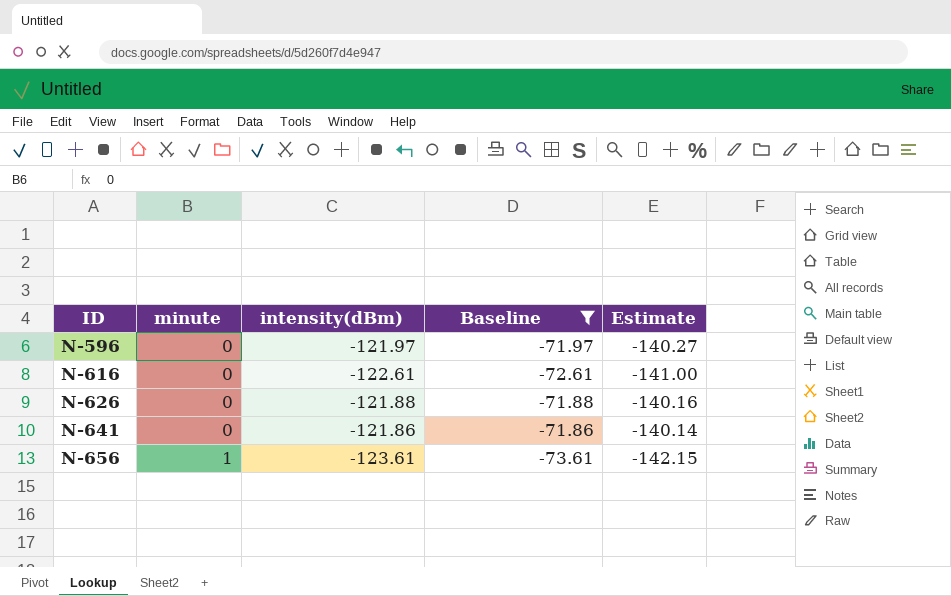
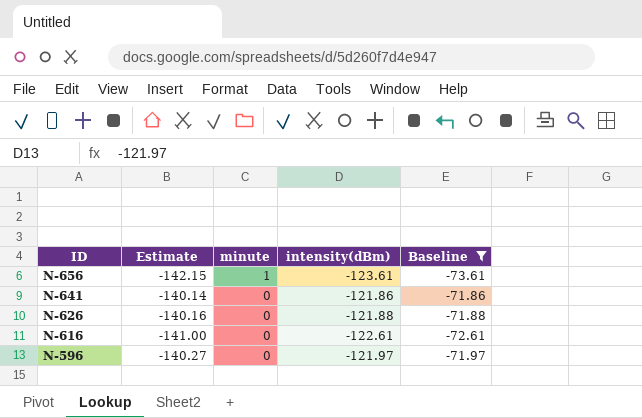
row order: ID ascending -> ID descending
column Estimate | position: 5 -> 2

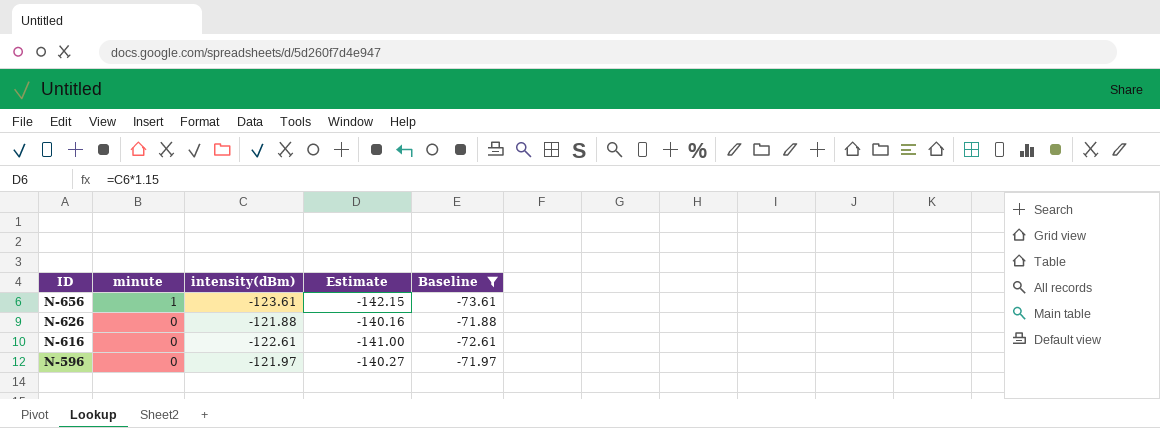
column Estimate | position: 2 -> 4
row N-641: -140.14 | 0 | -121.86 | -71.86 -> none

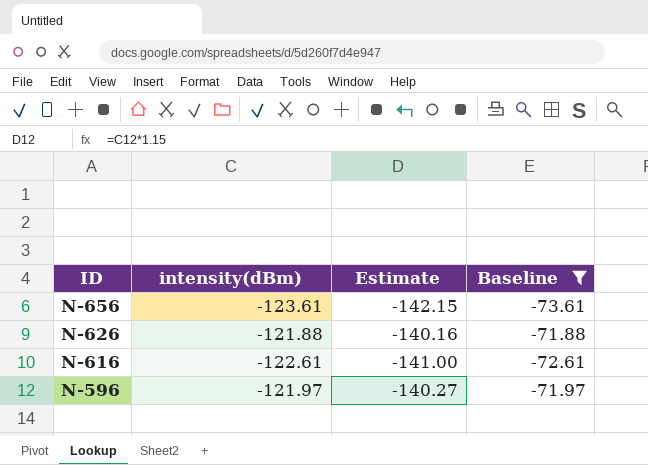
column minute | position: 2 -> none

